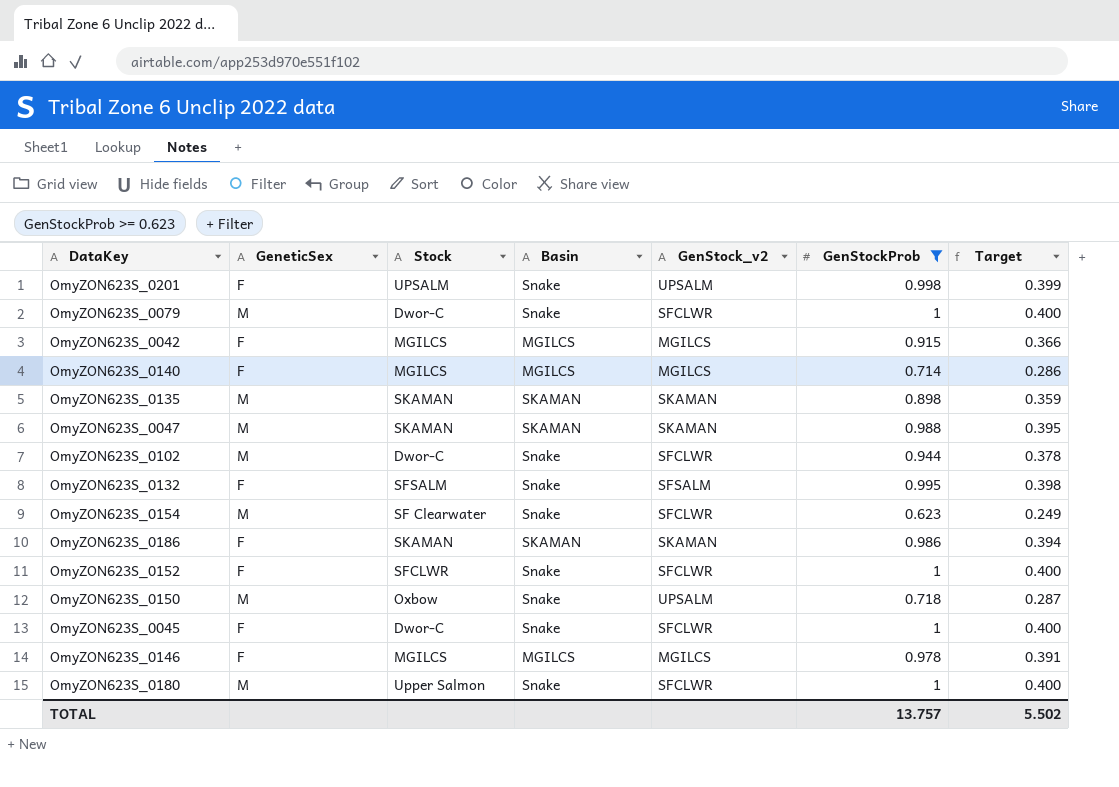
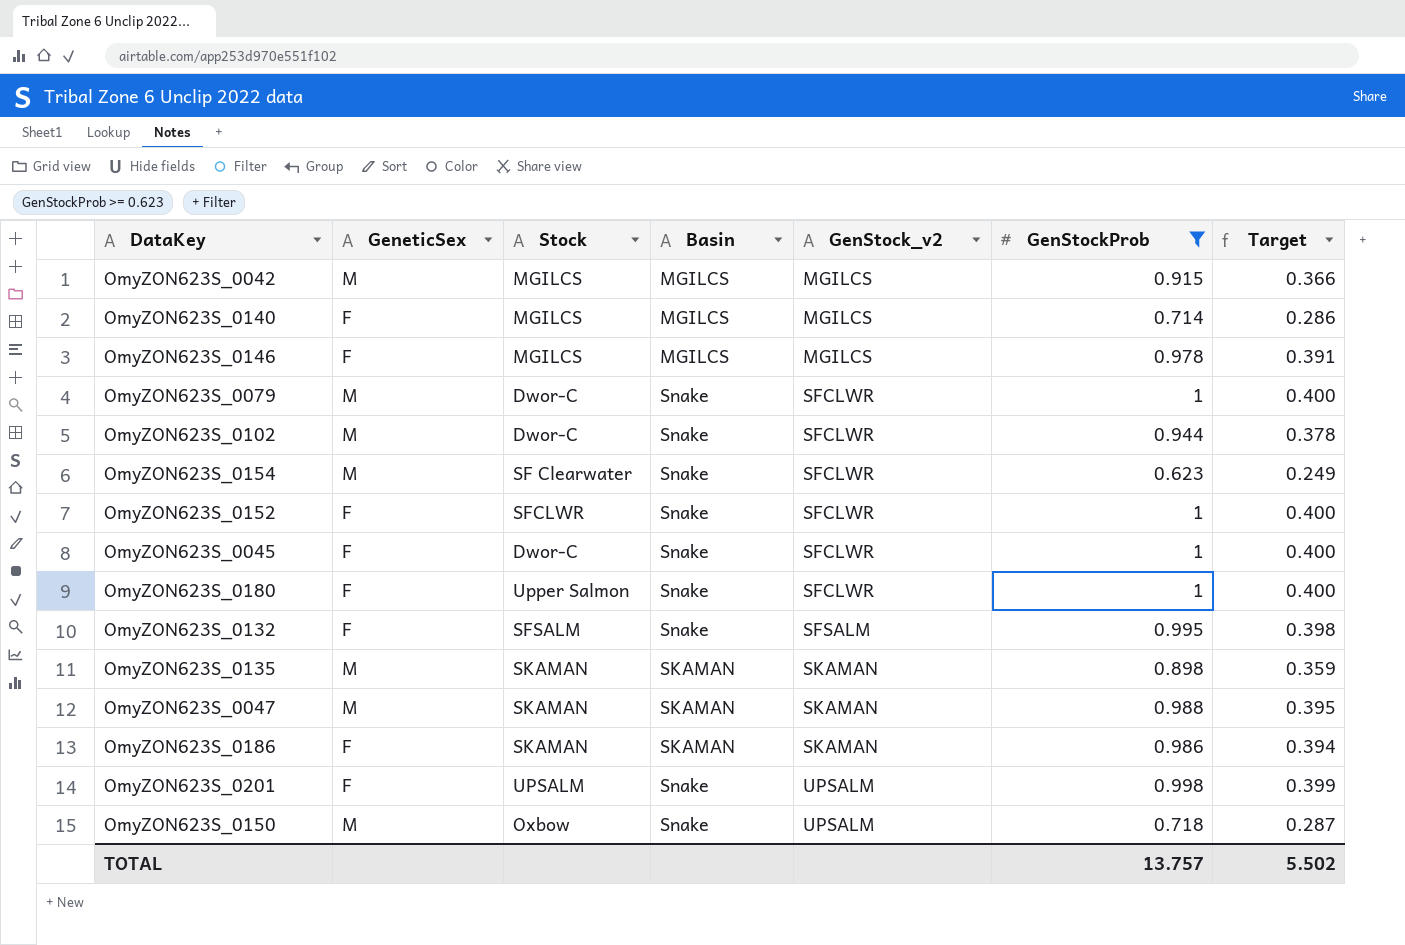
row order: none -> GenStock_v2 ascending
OmyZON623S_0042 | GeneticSex: F -> M
OmyZON623S_0180 | GeneticSex: M -> F

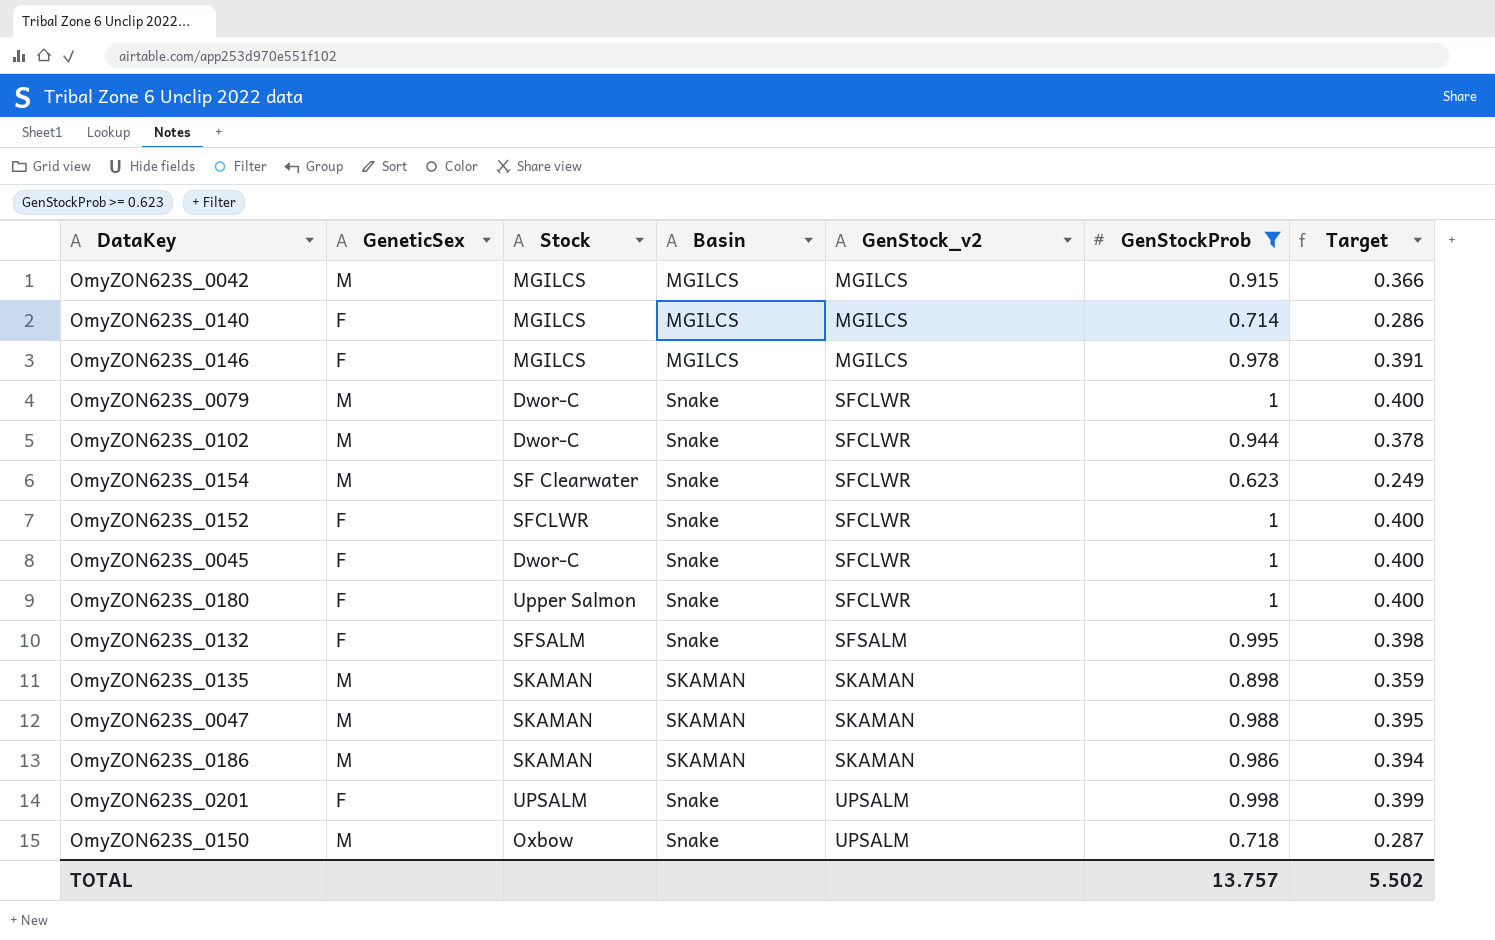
OmyZON623S_0186 | GeneticSex: F -> M

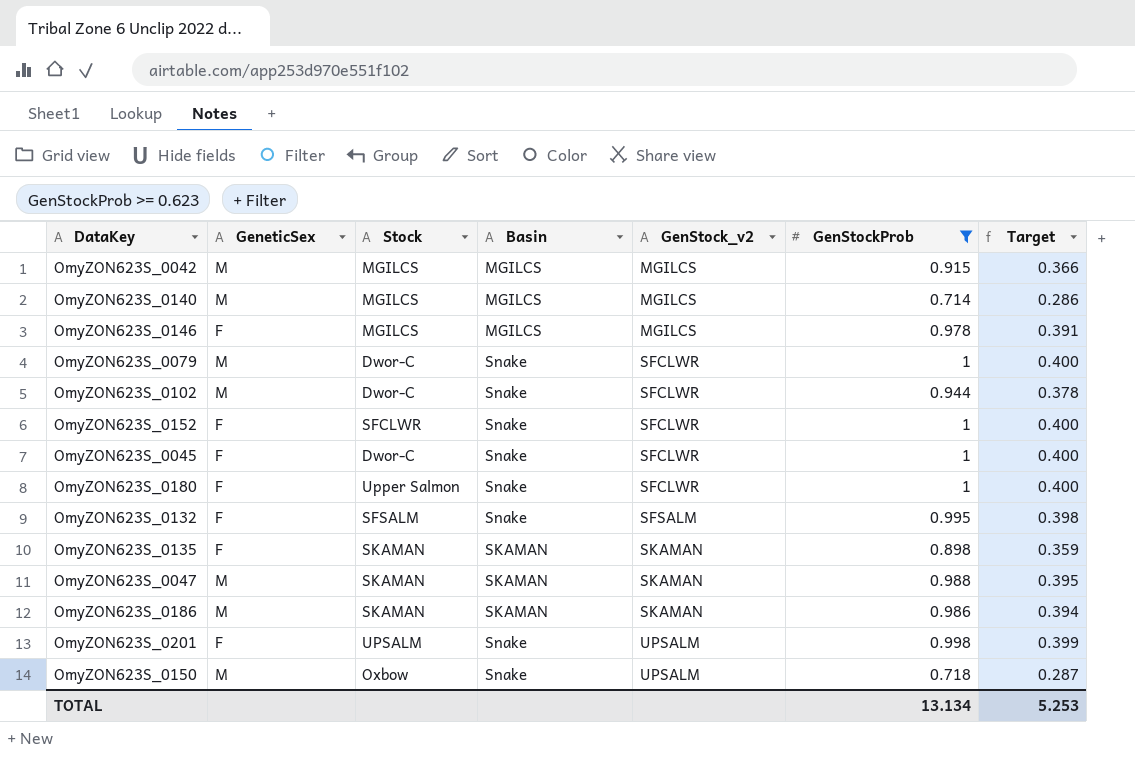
row OmyZON623S_0154: M | SF Clearwater | Snake | SFCLWR | 0.623 | 0.249 -> none
OmyZON623S_0140 | GeneticSex: F -> M
OmyZON623S_0135 | GeneticSex: M -> F
TOTAL | GenStockProb: 13.757 -> 13.134
TOTAL | Target: 5.502 -> 5.253

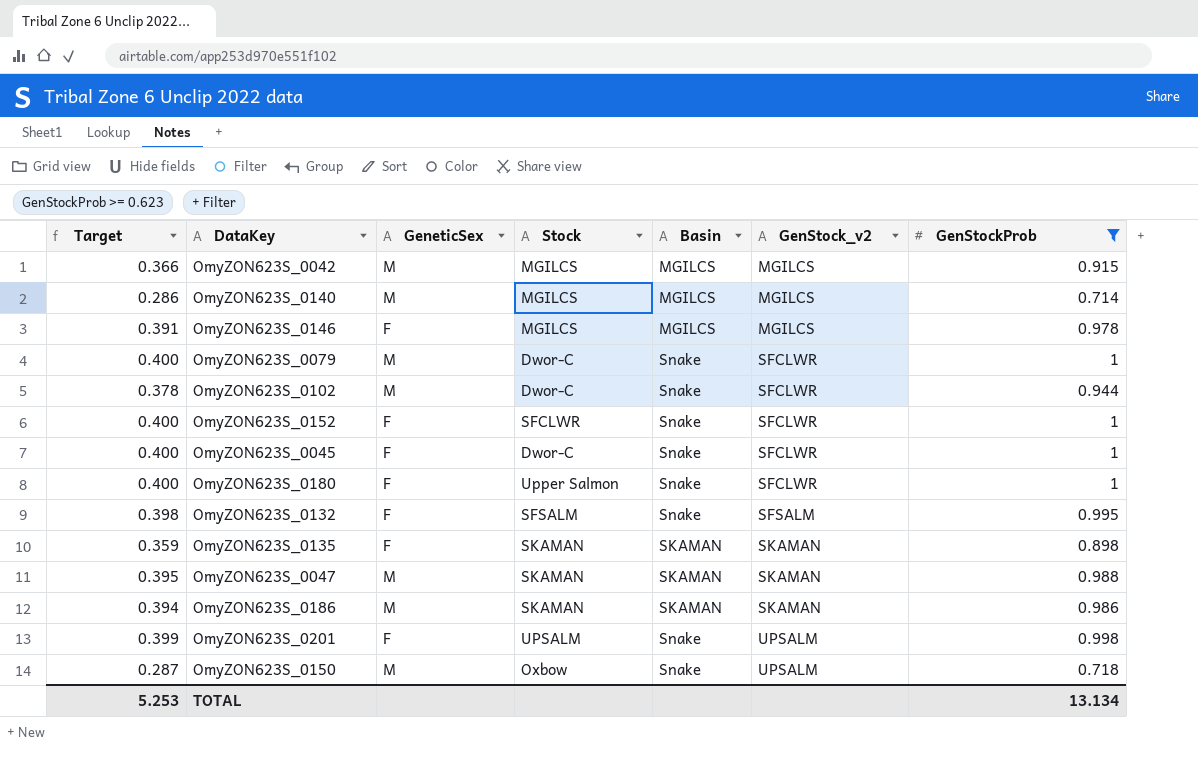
column Target | position: 7 -> 1

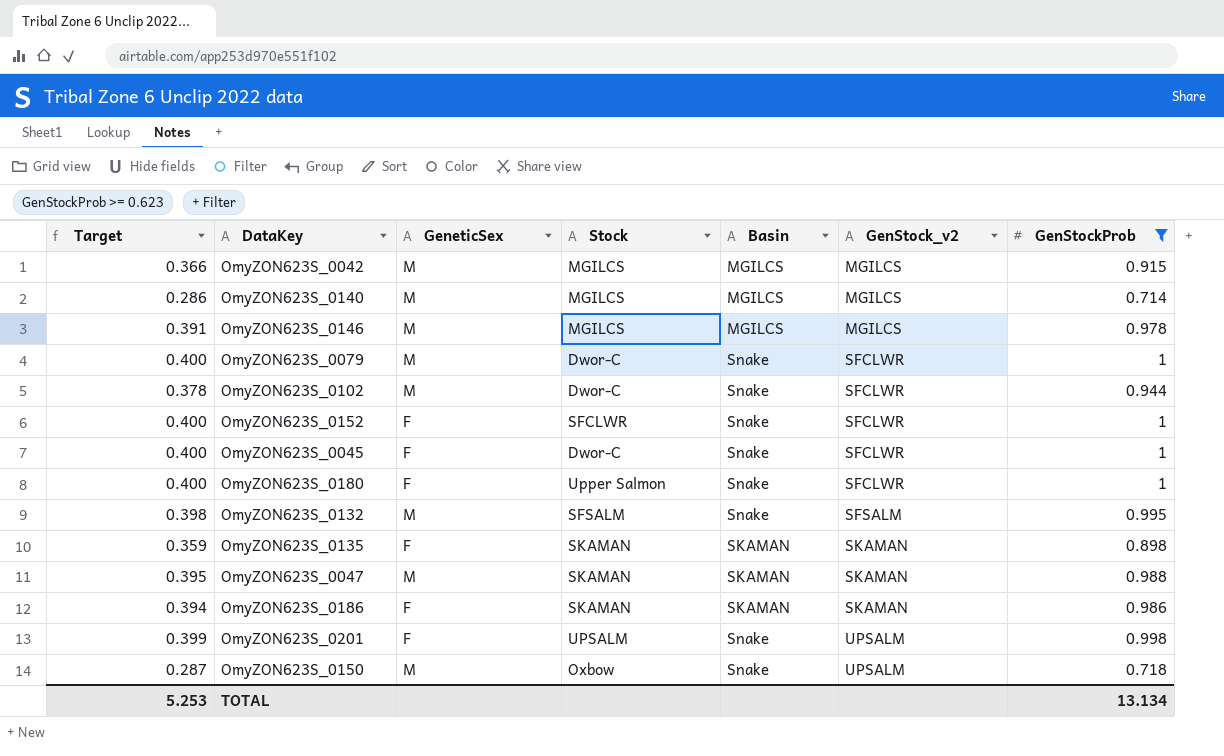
OmyZON623S_0146 | GeneticSex: F -> M
OmyZON623S_0132 | GeneticSex: F -> M
OmyZON623S_0186 | GeneticSex: M -> F

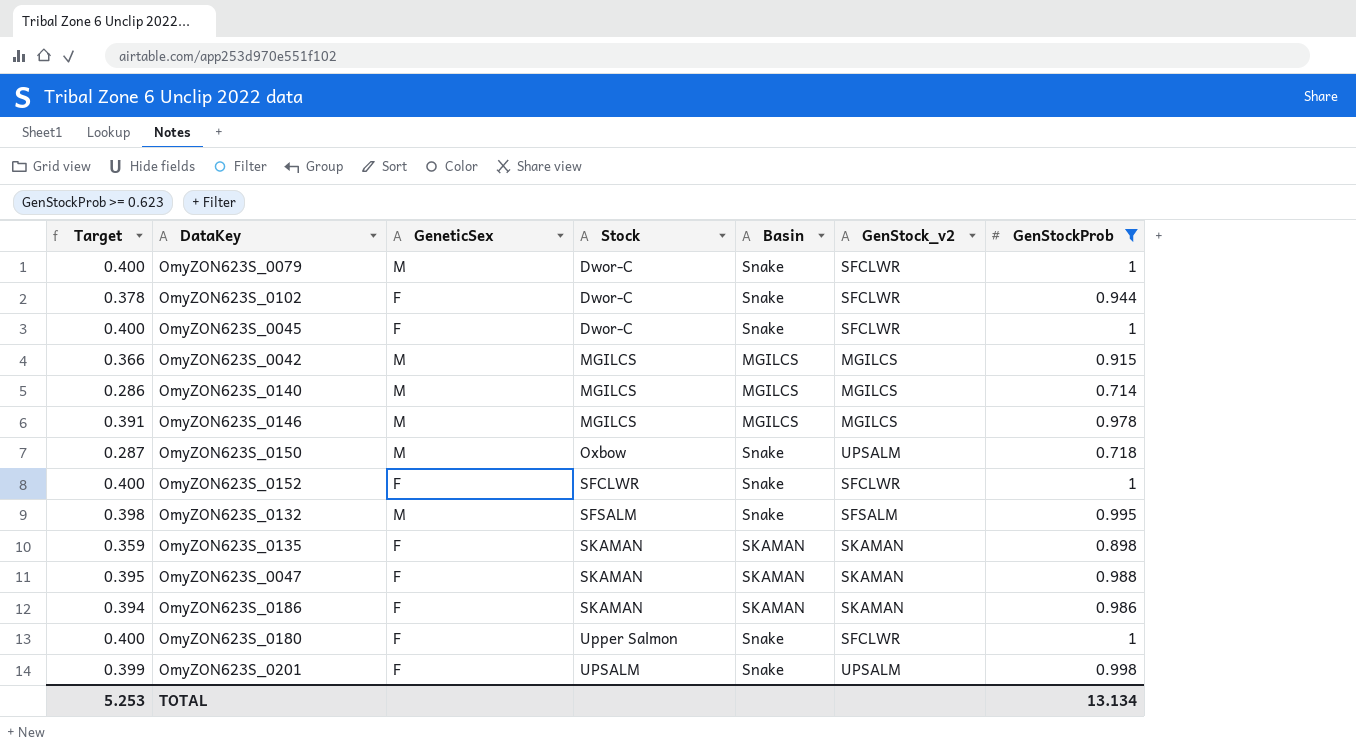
row order: GenStock_v2 ascending -> Stock ascending
OmyZON623S_0102 | GeneticSex: M -> F
OmyZON623S_0047 | GeneticSex: M -> F

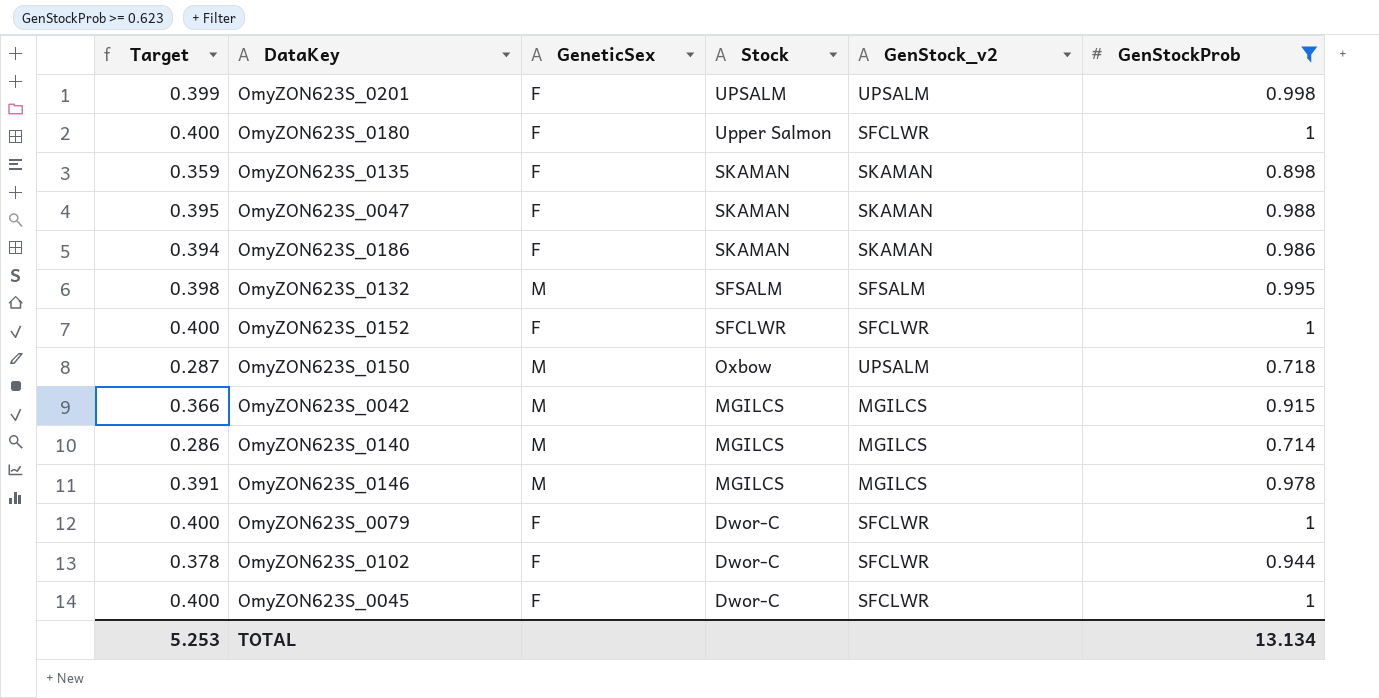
row order: Stock ascending -> Stock descending
column Basin | position: 5 -> none
OmyZON623S_0079 | GeneticSex: M -> F

